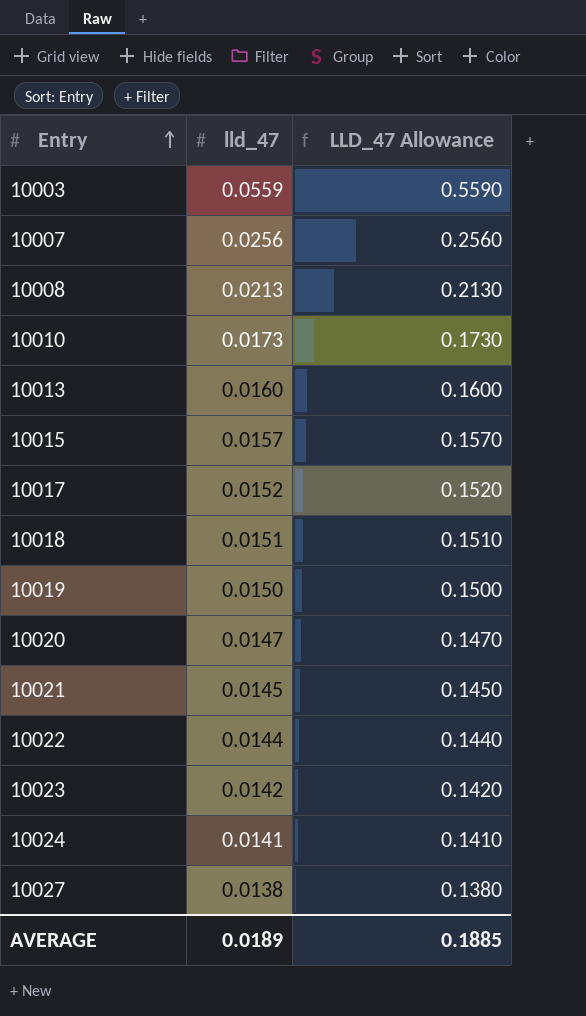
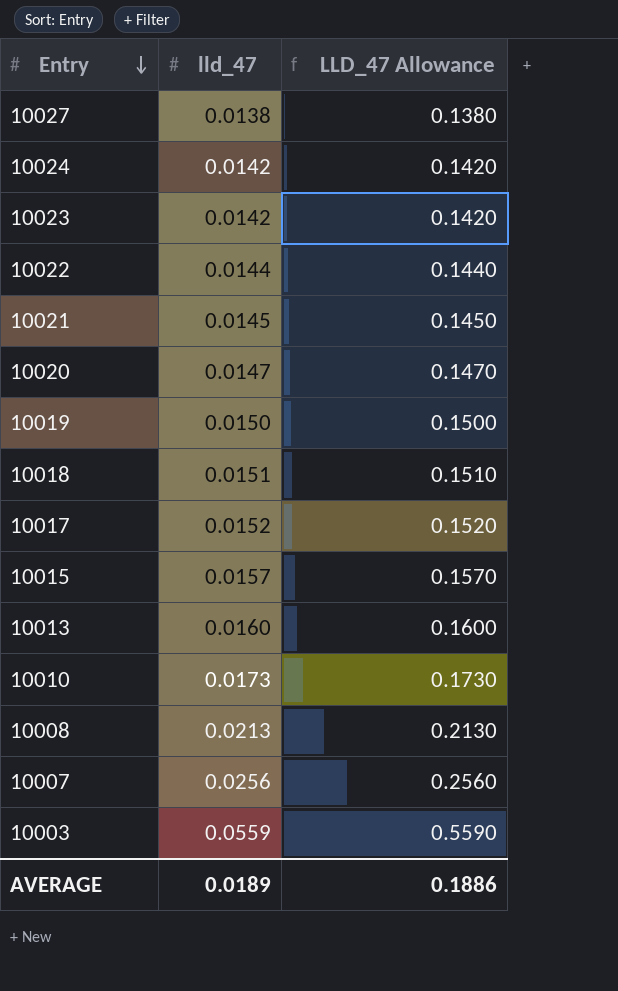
row order: Entry ascending -> Entry descending
10024 | lld_47: 0.0141 -> 0.0142
10024 | LLD_47 Allowance: 0.1410 -> 0.1420
AVERAGE | LLD_47 Allowance: 0.1885 -> 0.1886

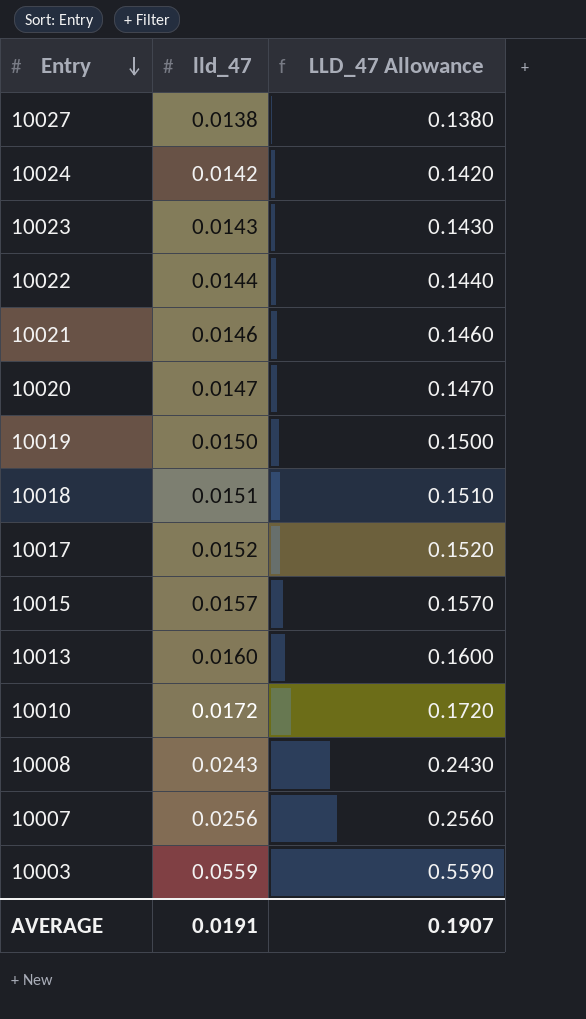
10023 | lld_47: 0.0142 -> 0.0143
10023 | LLD_47 Allowance: 0.1420 -> 0.1430
10021 | lld_47: 0.0145 -> 0.0146
10021 | LLD_47 Allowance: 0.1450 -> 0.1460
10010 | lld_47: 0.0173 -> 0.0172
10010 | LLD_47 Allowance: 0.1730 -> 0.1720
10008 | lld_47: 0.0213 -> 0.0243
10008 | LLD_47 Allowance: 0.2130 -> 0.2430
AVERAGE | lld_47: 0.0189 -> 0.0191
AVERAGE | LLD_47 Allowance: 0.1886 -> 0.1907

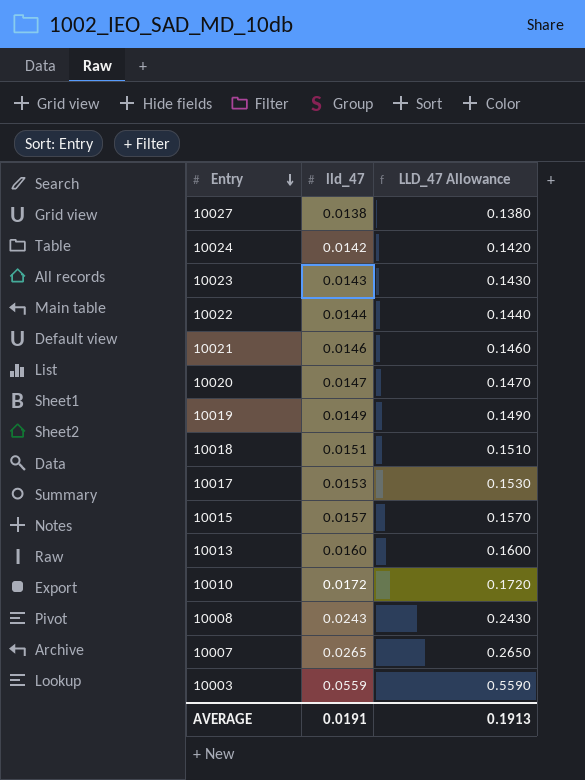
10019 | lld_47: 0.0150 -> 0.0149
10019 | LLD_47 Allowance: 0.1500 -> 0.1490
10017 | lld_47: 0.0152 -> 0.0153
10017 | LLD_47 Allowance: 0.1520 -> 0.1530
10007 | lld_47: 0.0256 -> 0.0265
10007 | LLD_47 Allowance: 0.2560 -> 0.2650
AVERAGE | LLD_47 Allowance: 0.1907 -> 0.1913

